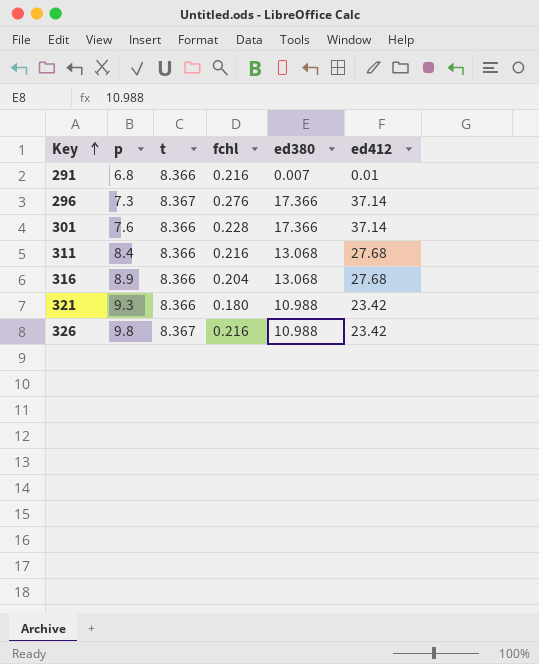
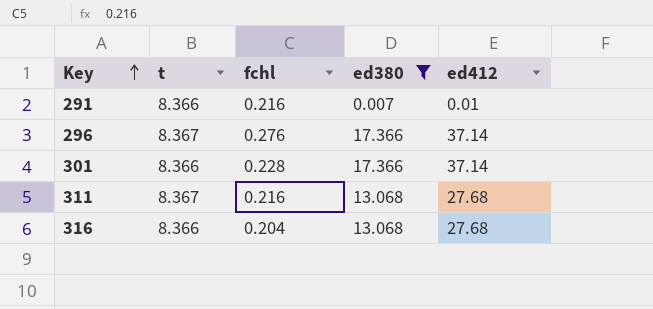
filter: none -> ed380 != 10.988
column p | position: 2 -> none
311 | t: 8.366 -> 8.367

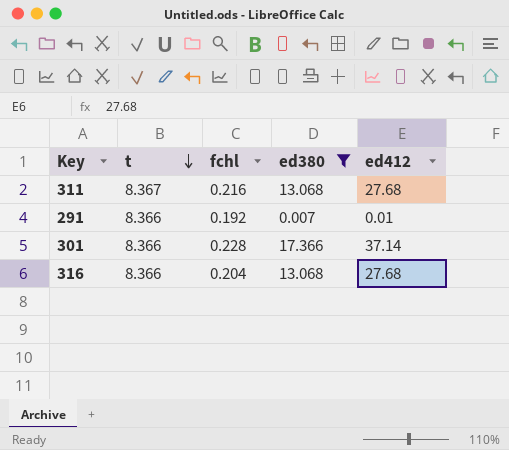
row order: Key ascending -> t descending
row 296: 8.367 | 0.276 | 17.366 | 37.14 -> none
291 | fchl: 0.216 -> 0.192

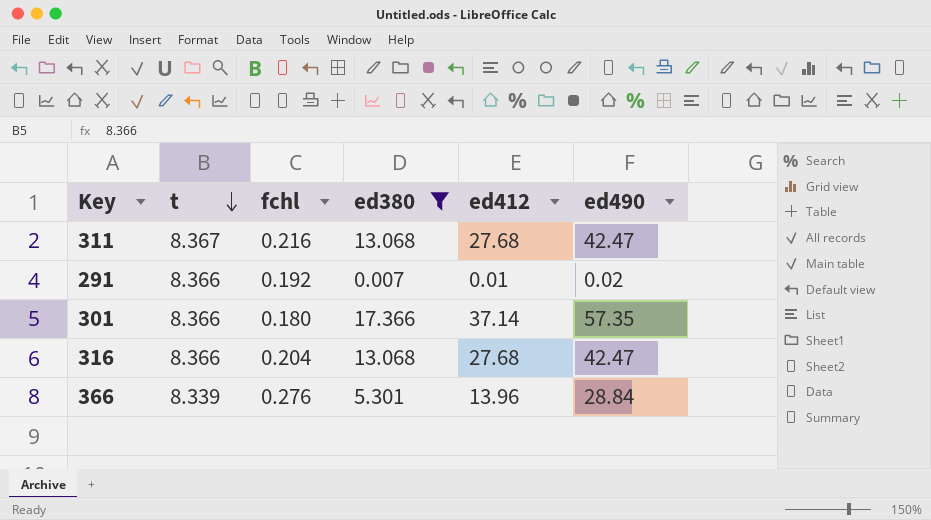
column ed490 | position: none -> 6
301 | fchl: 0.228 -> 0.180
row 366: none -> 8.339 | 0.276 | 5.301 | 13.96 | 28.84

